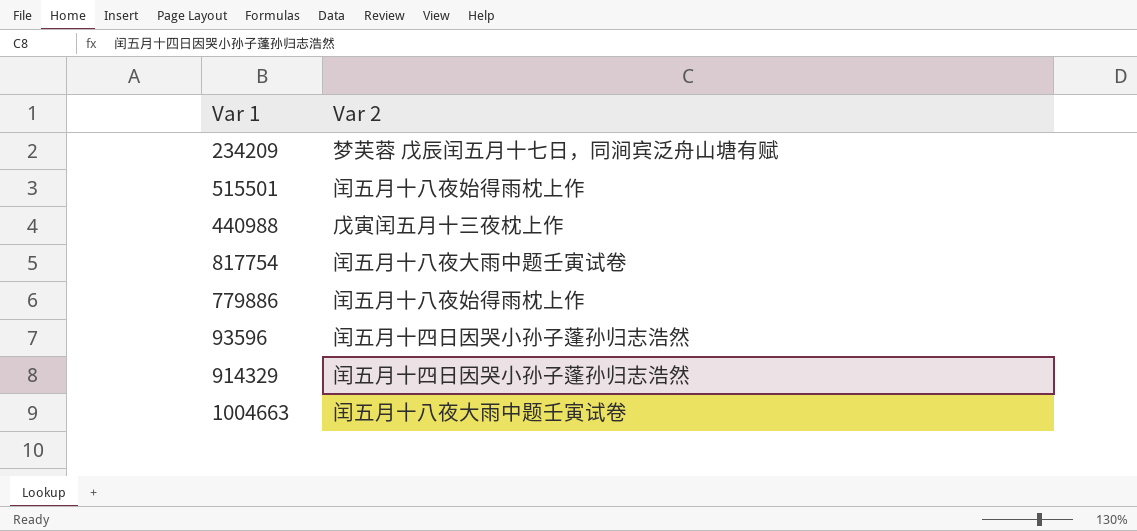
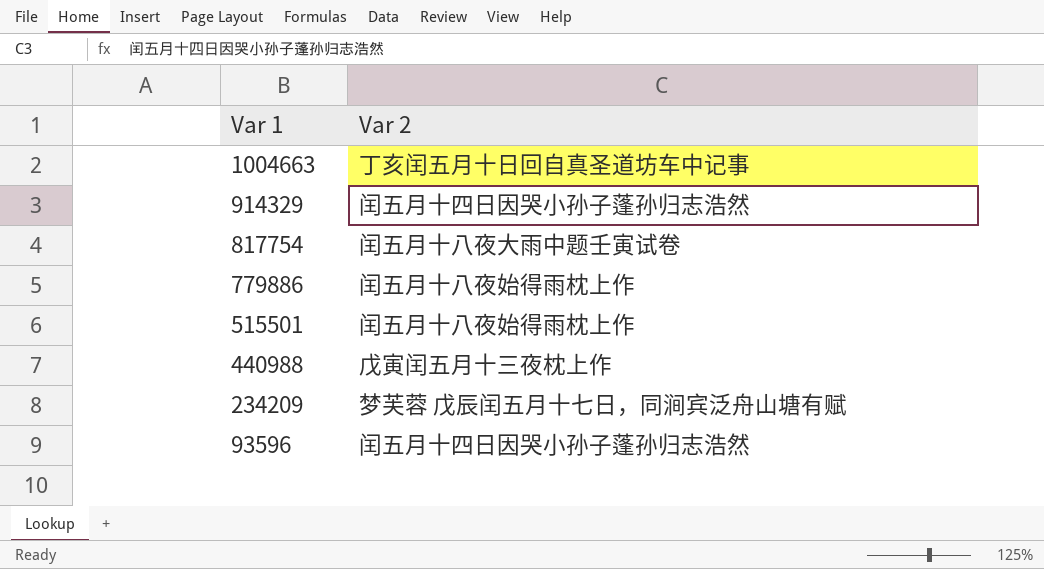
row order: none -> Var 1 descending
1004663 | Var 2: 闰五月十八夜大雨中题壬寅试卷 -> 丁亥闰五月十日回自真圣道坊车中记事

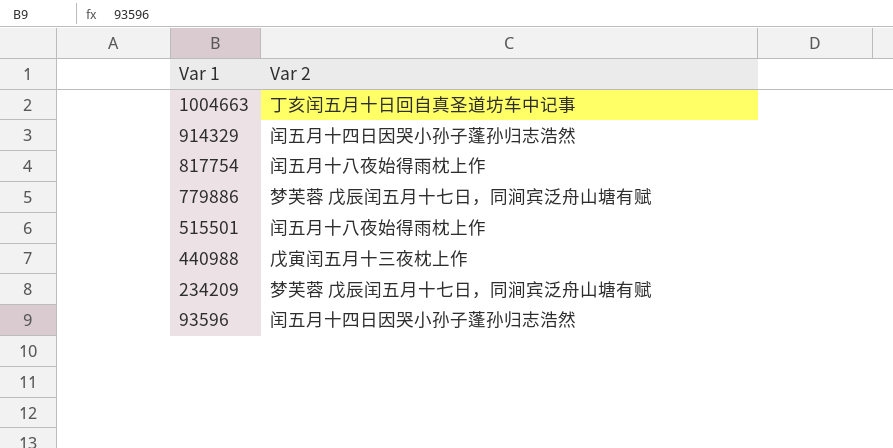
817754 | Var 2: 闰五月十八夜大雨中题壬寅试卷 -> 闰五月十八夜始得雨枕上作
779886 | Var 2: 闰五月十八夜始得雨枕上作 -> 梦芙蓉 戊辰闰五月十七日，同涧宾泛舟山塘有赋

